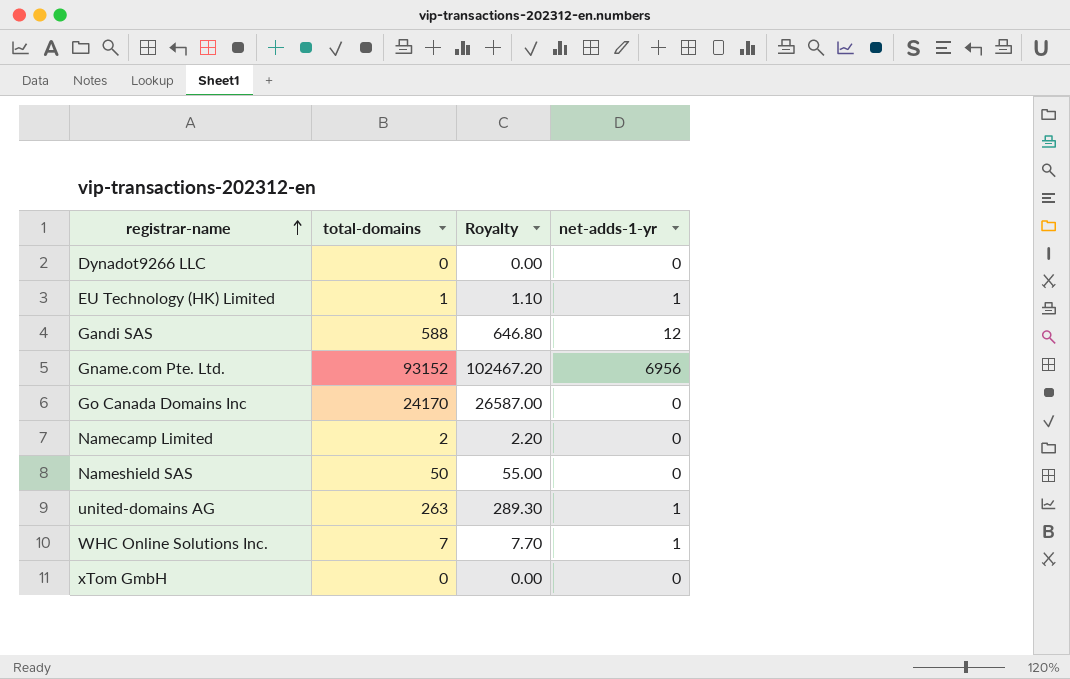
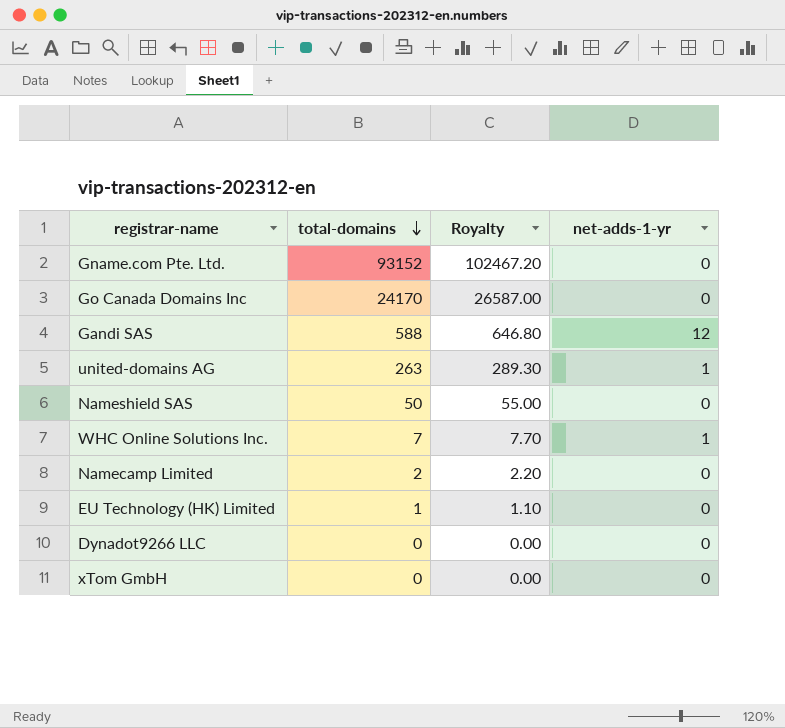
row order: registrar-name ascending -> total-domains descending
Gname.com Pte. Ltd. | net-adds-1-yr: 6956 -> 0
EU Technology (HK) Limited | net-adds-1-yr: 1 -> 0

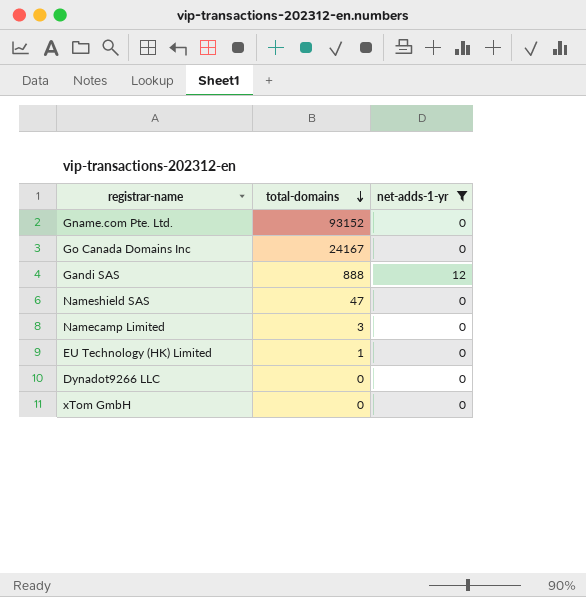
filter: none -> net-adds-1-yr != 1
column Royalty | formula: [total-domains] * 1.1 -> none
Go Canada Domains Inc | total-domains: 24170 -> 24167
Gandi SAS | total-domains: 588 -> 888
Nameshield SAS | total-domains: 50 -> 47
Namecamp Limited | total-domains: 2 -> 3

